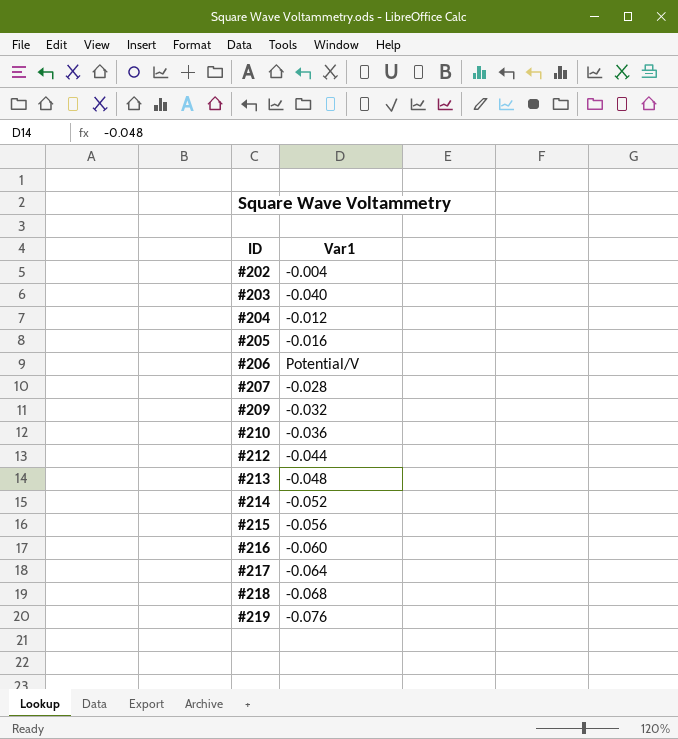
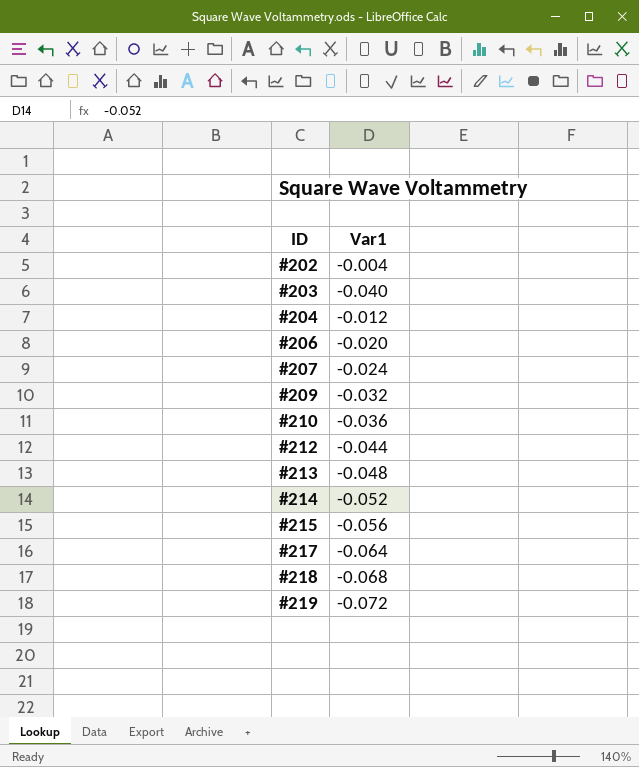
row #205: -0.016 -> none
row #216: -0.060 -> none
#206 | Var1: Potential/V -> -0.020
#207 | Var1: -0.028 -> -0.024
#219 | Var1: -0.076 -> -0.072

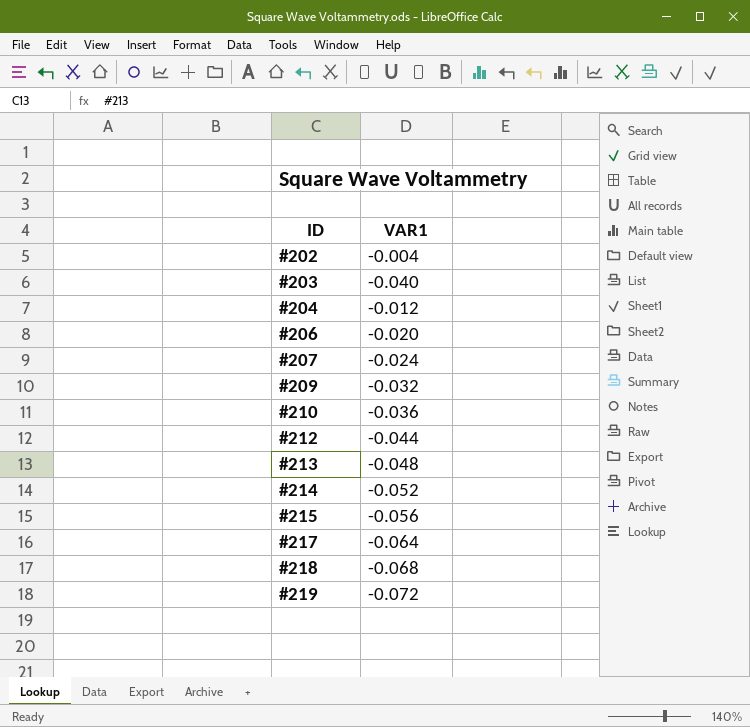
column name: Var1 -> VAR1

